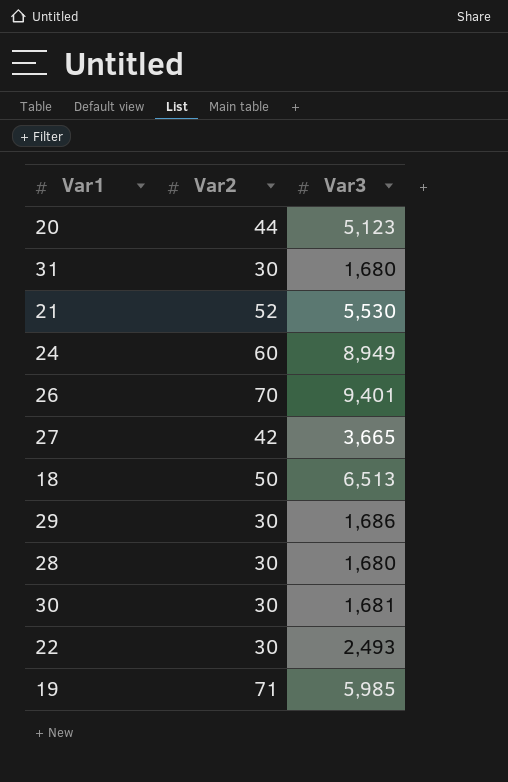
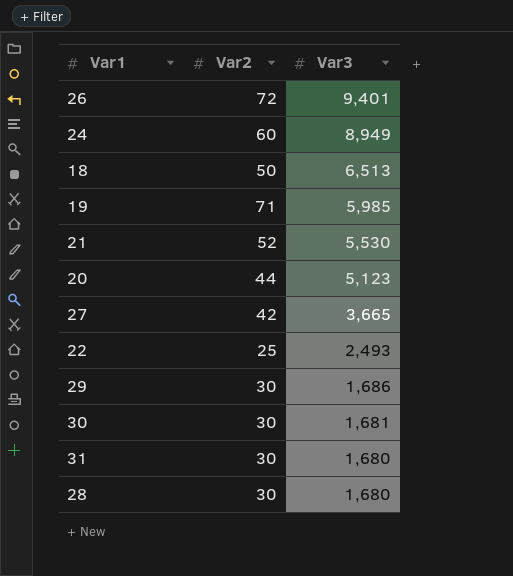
row order: none -> Var3 descending
26 | Var2: 70 -> 72
22 | Var2: 30 -> 25

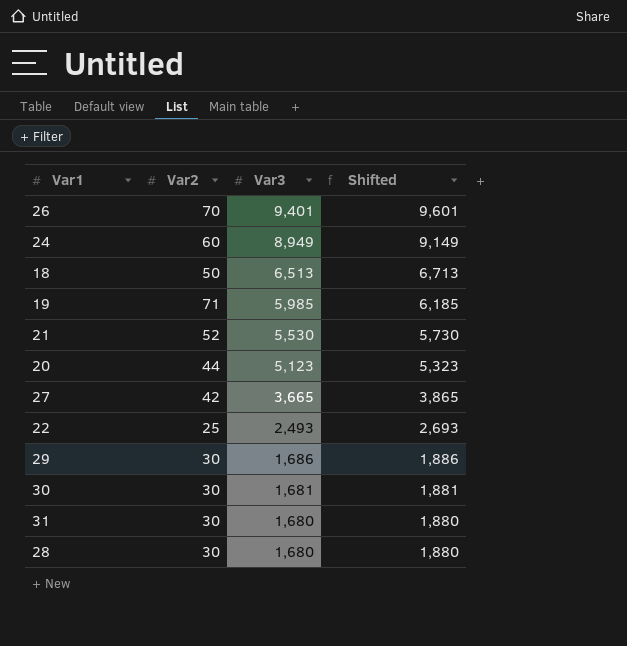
column Shifted | formula: none -> [Var3] + 200
26 | Var2: 72 -> 70

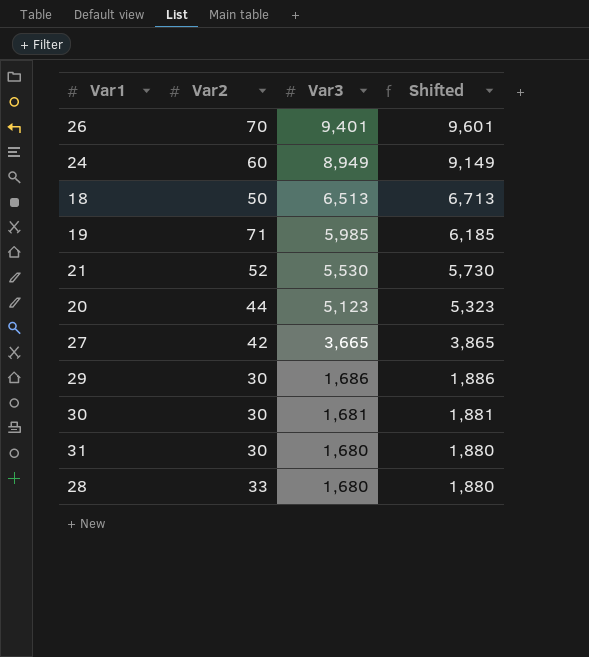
row 22: 25 | 2,493 | 2,693 -> none
28 | Var2: 30 -> 33

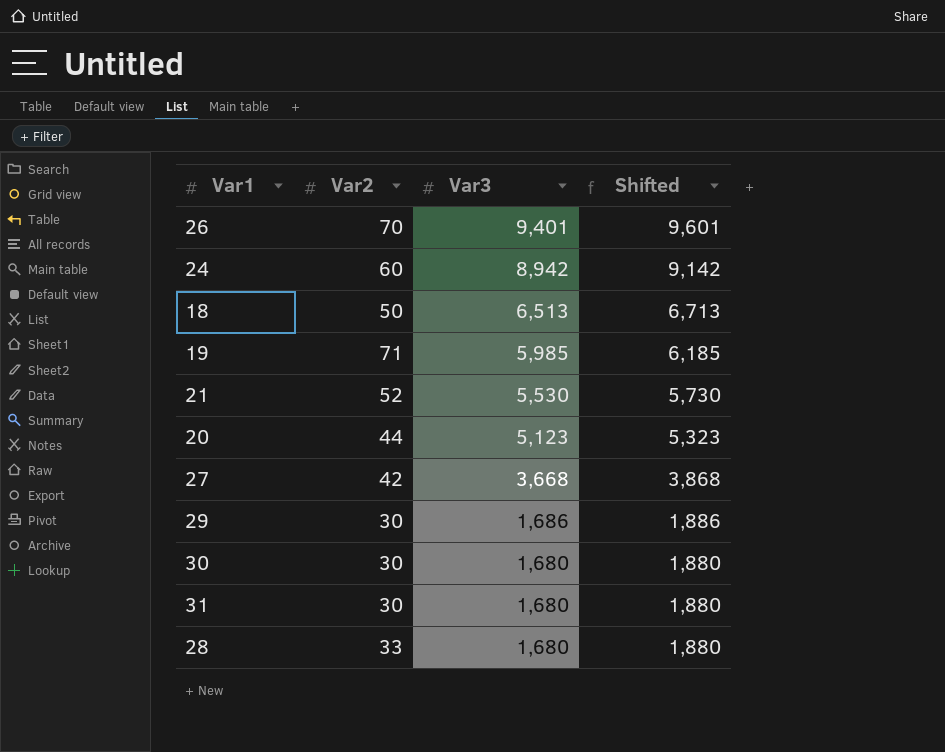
24 | Var3: 8,949 -> 8,942
24 | Shifted: 9,149 -> 9,142
27 | Var3: 3,665 -> 3,668
27 | Shifted: 3,865 -> 3,868
30 | Var3: 1,681 -> 1,680
30 | Shifted: 1,881 -> 1,880

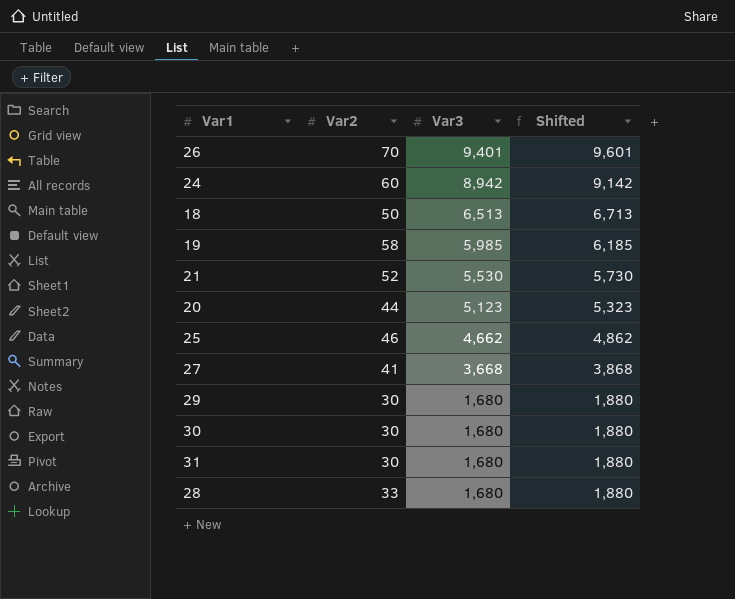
19 | Var2: 71 -> 58
row 25: none -> 46 | 4,662 | 4,862
27 | Var2: 42 -> 41
29 | Var3: 1,686 -> 1,680
29 | Shifted: 1,886 -> 1,880

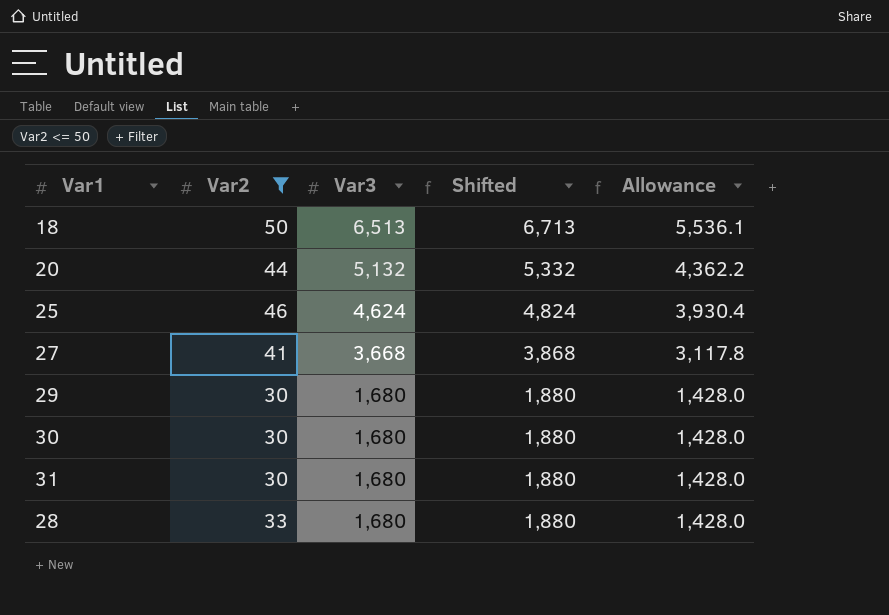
filter: none -> Var2 <= 50
column Allowance | formula: none -> [Var3] * 0.85
20 | Var3: 5,123 -> 5,132
20 | Shifted: 5,323 -> 5,332
25 | Var3: 4,662 -> 4,624
25 | Shifted: 4,862 -> 4,824

